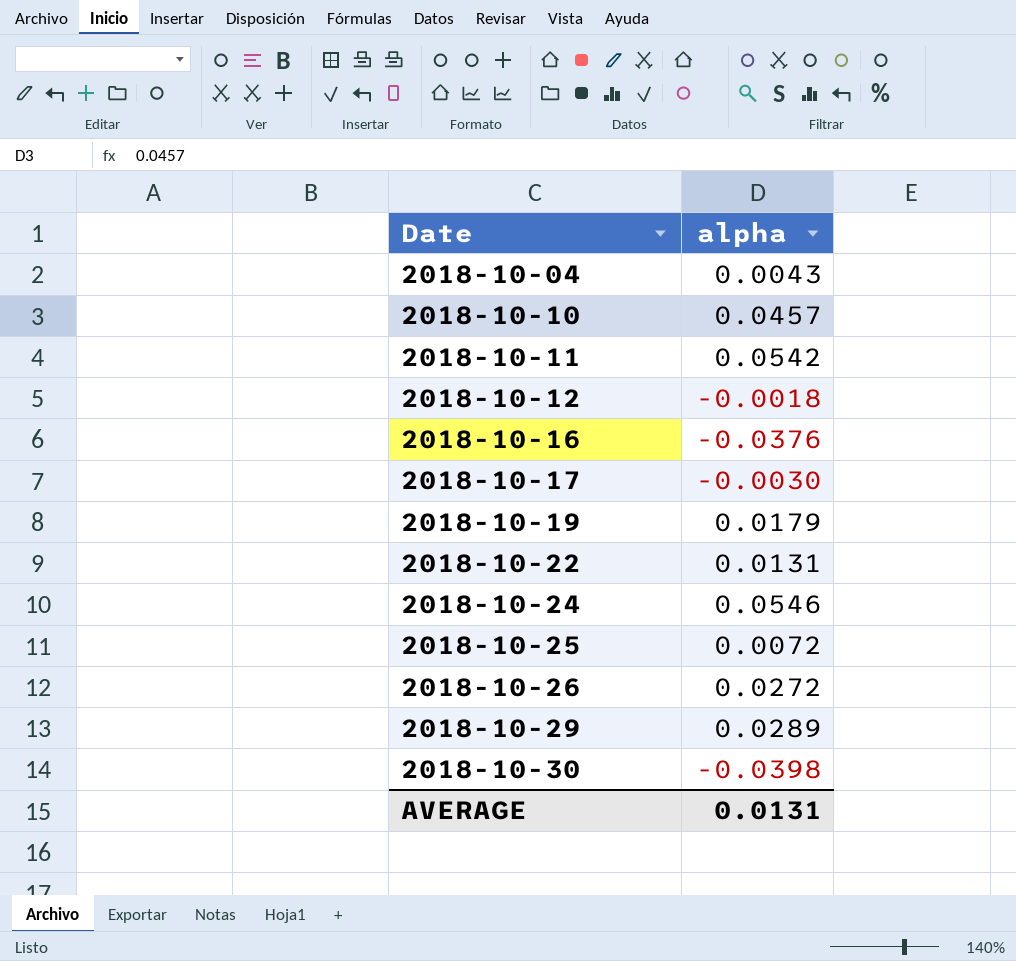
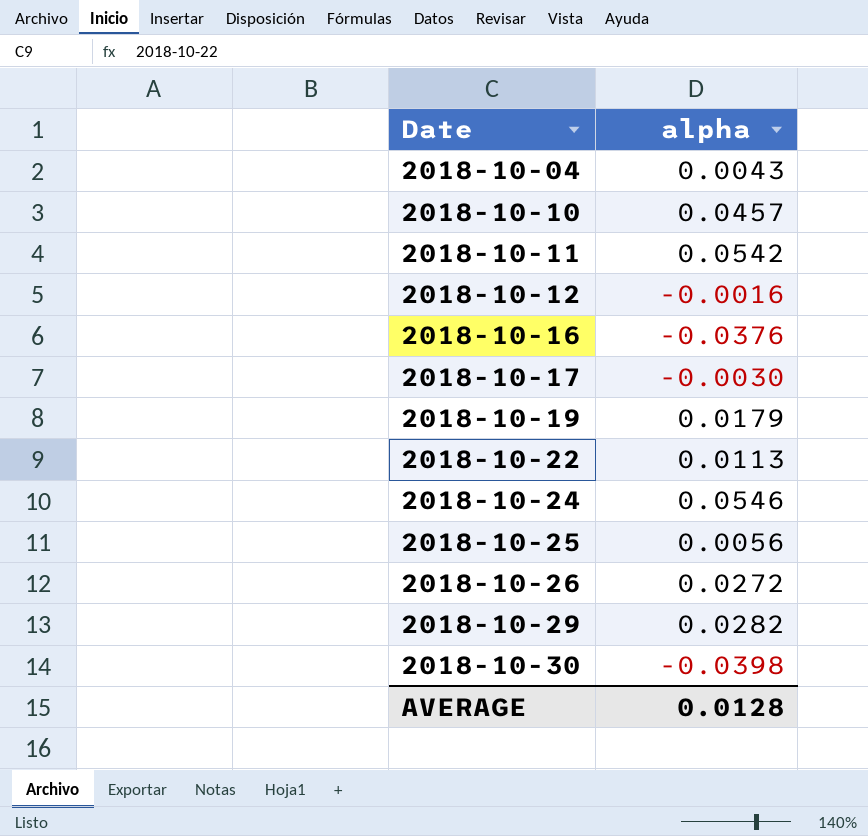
2018-10-12 | alpha: -0.0018 -> -0.0016
2018-10-22 | alpha: 0.0131 -> 0.0113
2018-10-25 | alpha: 0.0072 -> 0.0056
2018-10-29 | alpha: 0.0289 -> 0.0282
AVERAGE | alpha: 0.0131 -> 0.0128

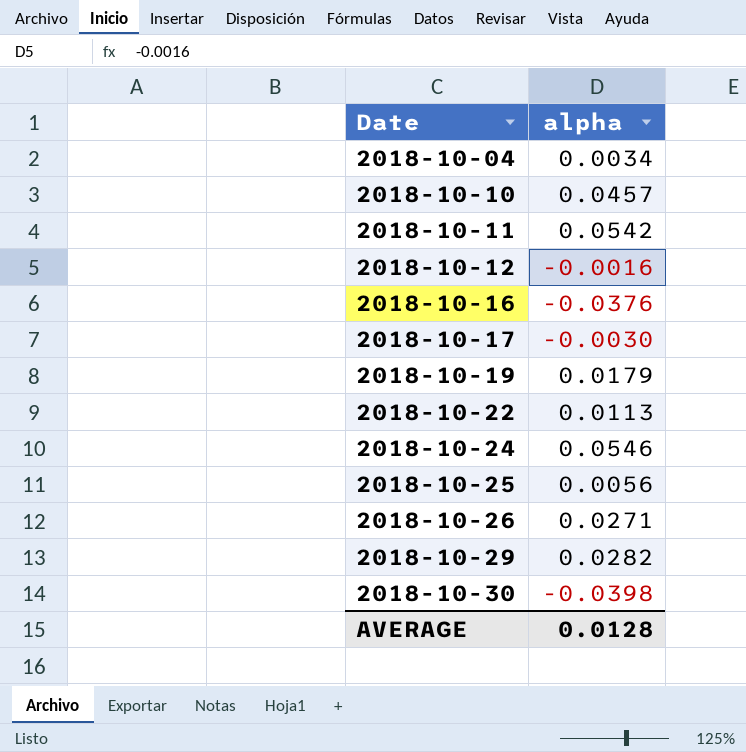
2018-10-04 | alpha: 0.0043 -> 0.0034
2018-10-26 | alpha: 0.0272 -> 0.0271

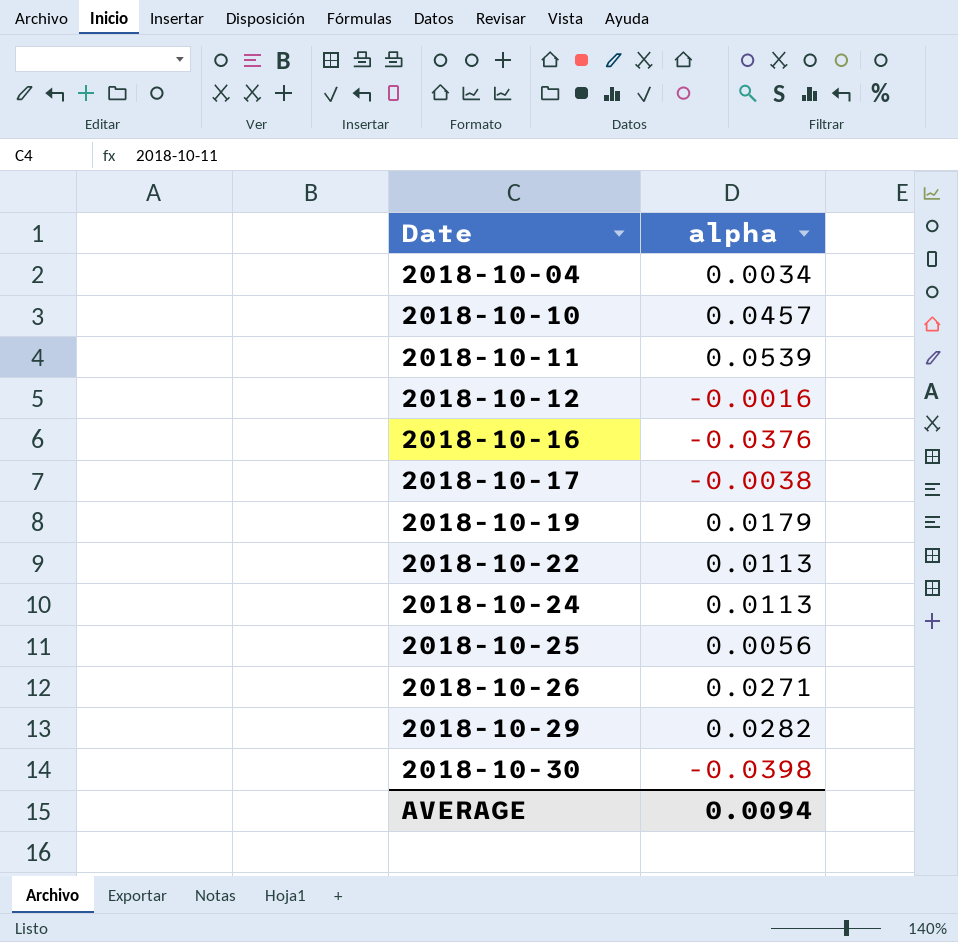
2018-10-11 | alpha: 0.0542 -> 0.0539
2018-10-17 | alpha: -0.0030 -> -0.0038
2018-10-24 | alpha: 0.0546 -> 0.0113
AVERAGE | alpha: 0.0128 -> 0.0094

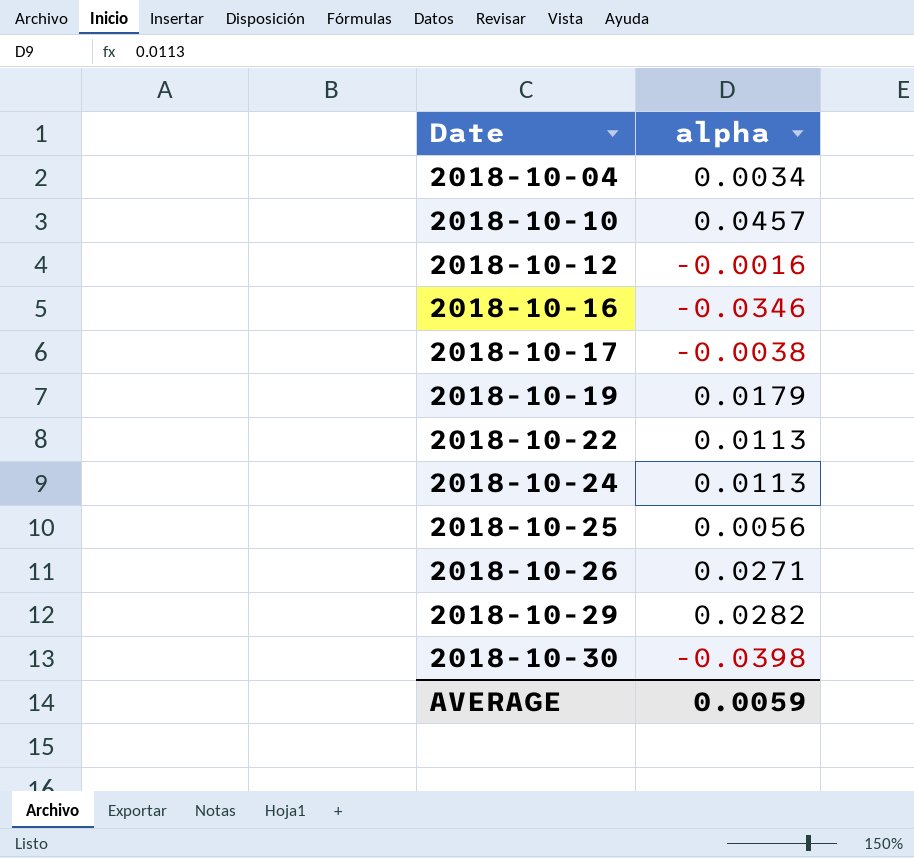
row 2018-10-11: 0.0539 -> none
2018-10-16 | alpha: -0.0376 -> -0.0346
AVERAGE | alpha: 0.0094 -> 0.0059

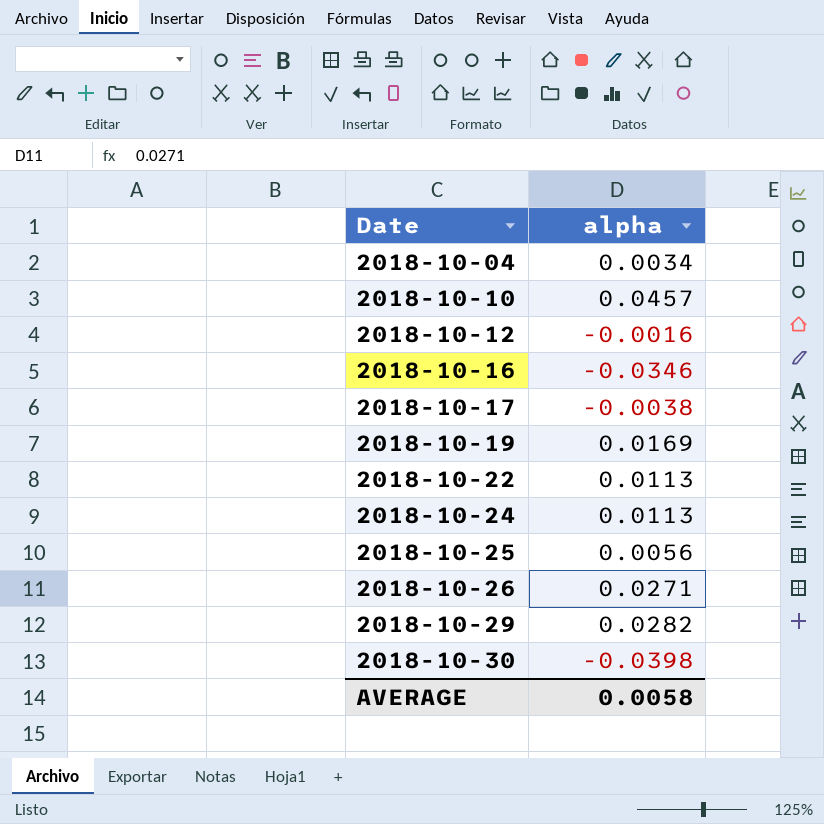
2018-10-19 | alpha: 0.0179 -> 0.0169
AVERAGE | alpha: 0.0059 -> 0.0058

